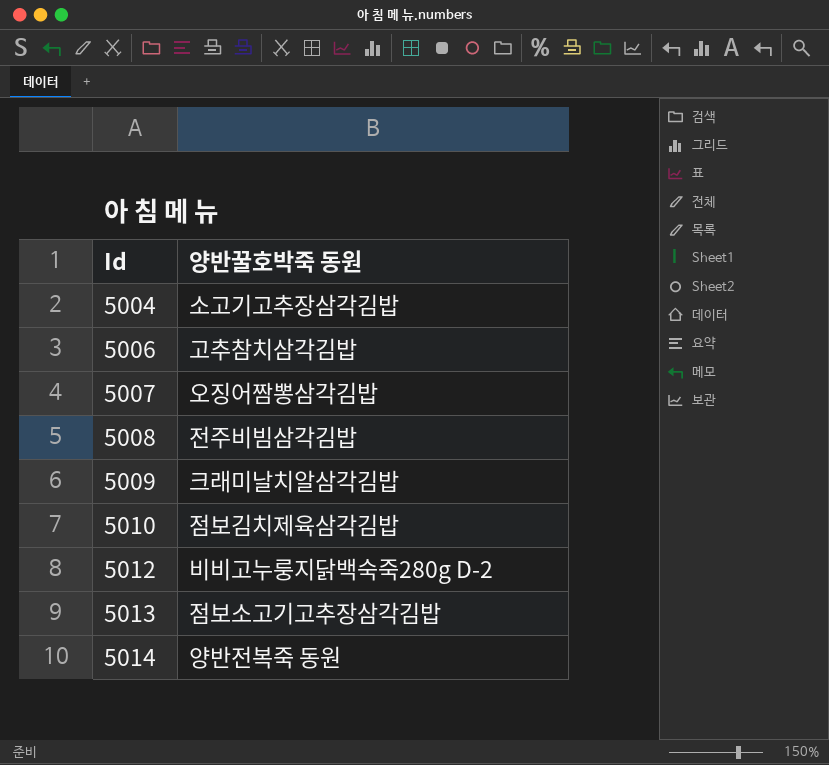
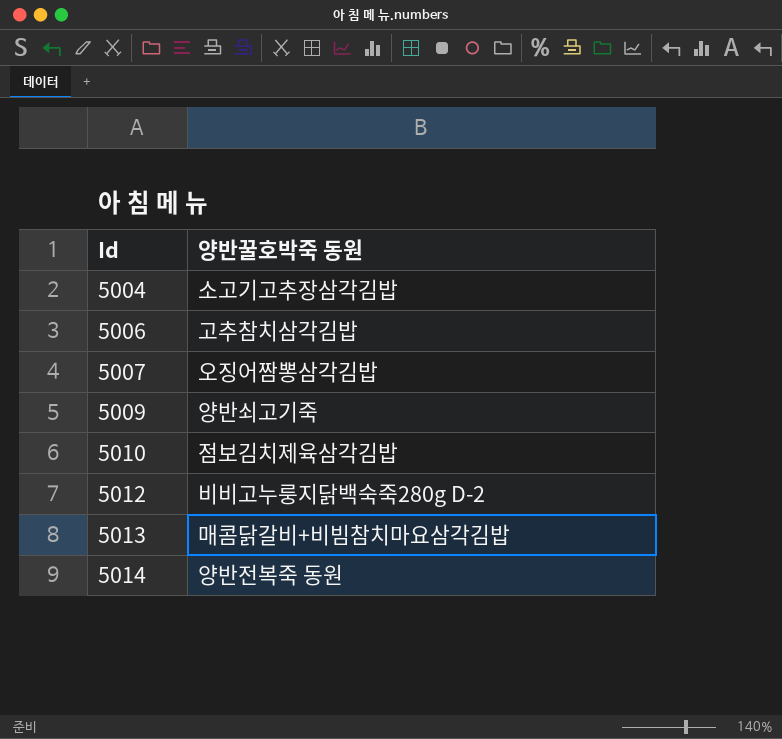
row 5008: 전주비빔삼각김밥 -> none
5009 | 양반꿀호박죽 동원: 크래미날치알삼각김밥 -> 양반쇠고기죽
5013 | 양반꿀호박죽 동원: 점보소고기고추장삼각김밥 -> 매콤닭갈비+비빔참치마요삼각김밥

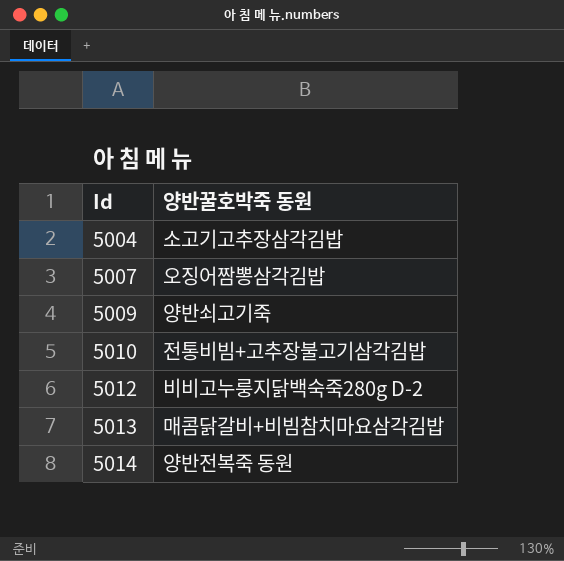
row 5006: 고추참치삼각김밥 -> none
5010 | 양반꿀호박죽 동원: 점보김치제육삼각김밥 -> 전통비빔+고추장불고기삼각김밥

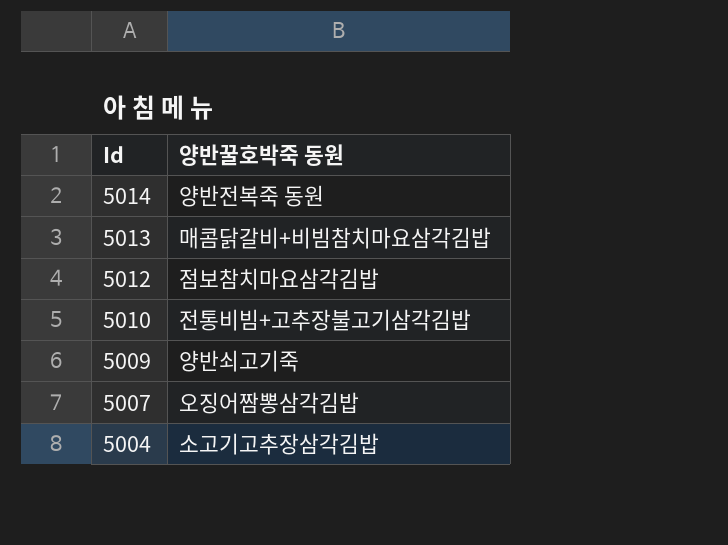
row order: Id ascending -> Id descending
5012 | 양반꿀호박죽 동원: 비비고누룽지닭백숙죽280g D-2 -> 점보참치마요삼각김밥

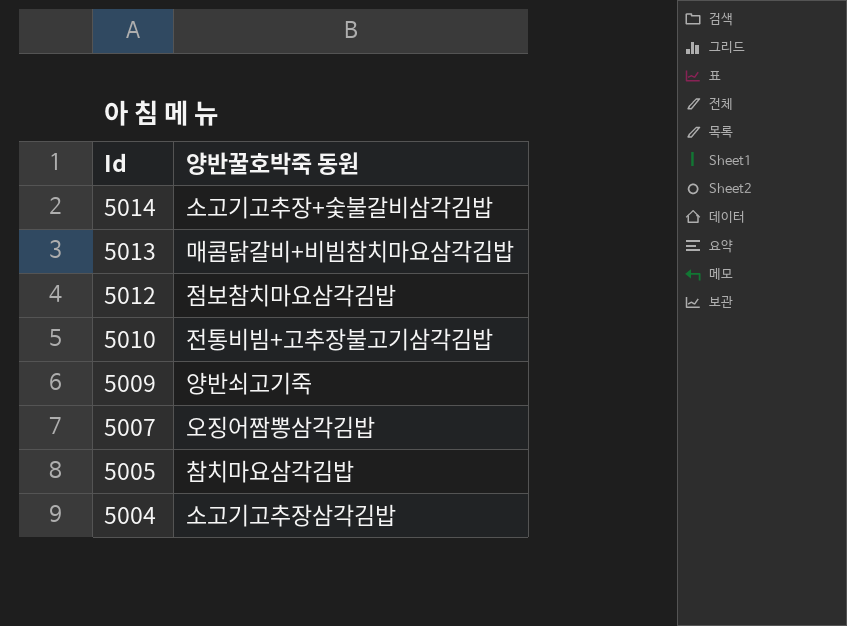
5014 | 양반꿀호박죽 동원: 양반전복죽 동원 -> 소고기고추장+숯불갈비삼각김밥
row 5005: none -> 참치마요삼각김밥

